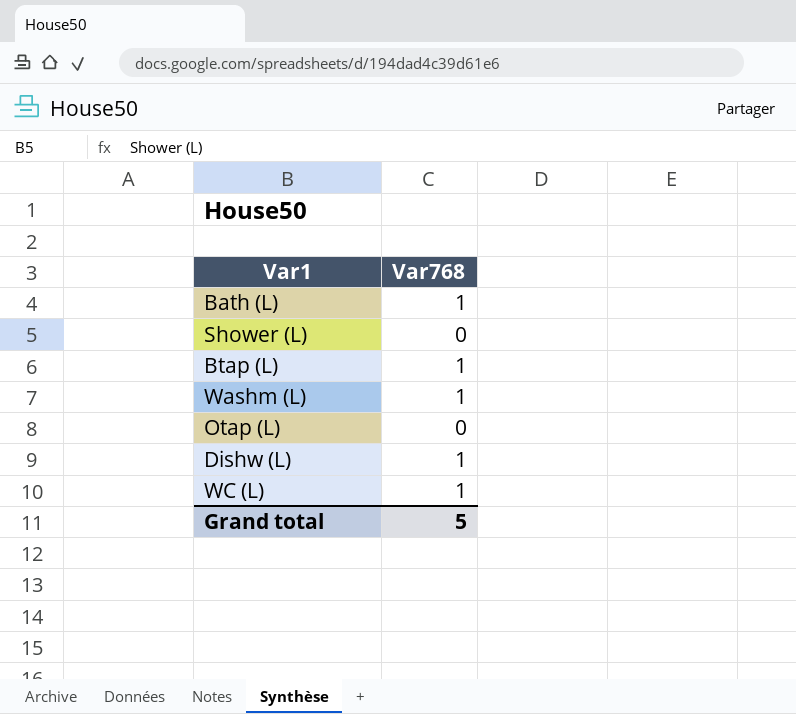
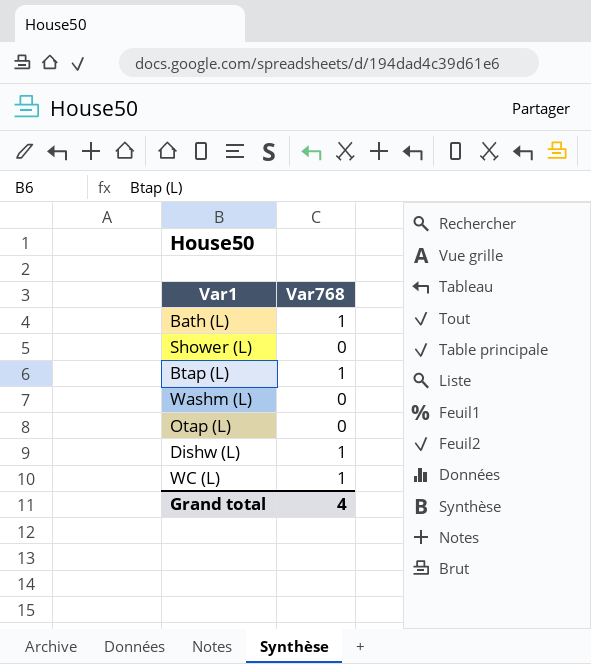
Washm (L) | Var768: 1 -> 0
Grand total | Var768: 5 -> 4

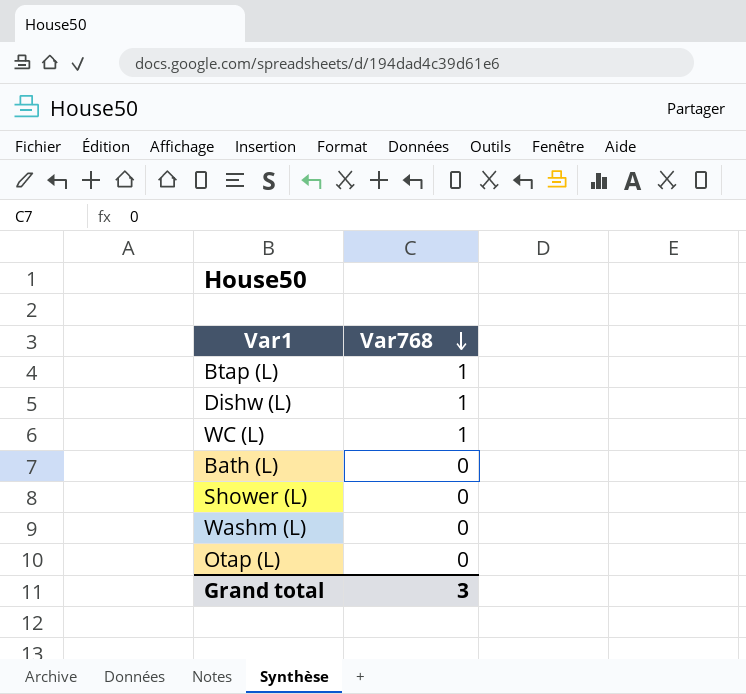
row order: none -> Var768 descending
Bath (L) | Var768: 1 -> 0
Grand total | Var768: 4 -> 3

